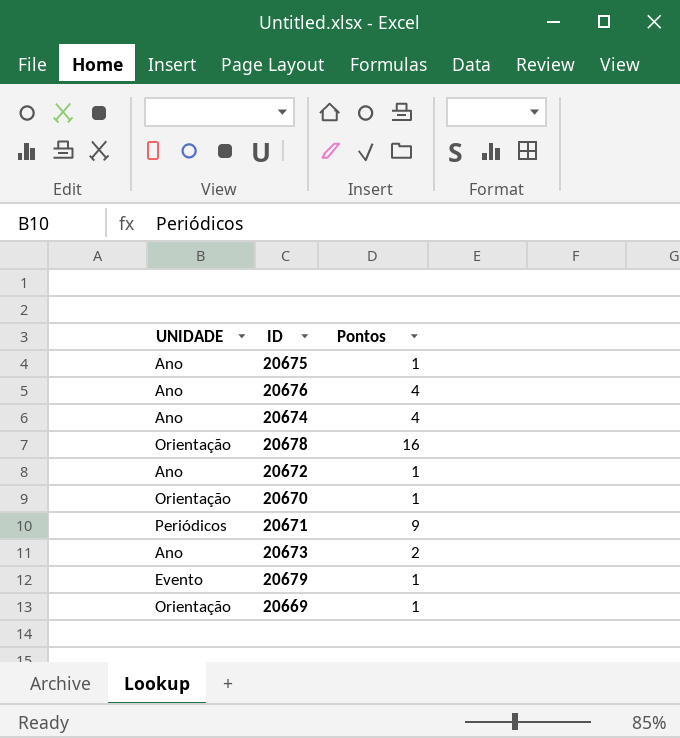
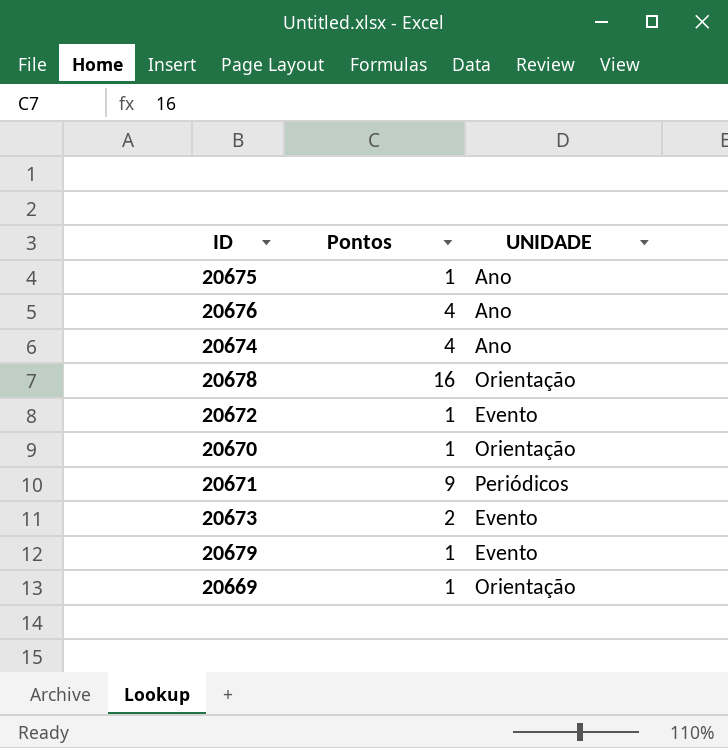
column UNIDADE | position: 1 -> 3
20672 | UNIDADE: Ano -> Evento
20673 | UNIDADE: Ano -> Evento

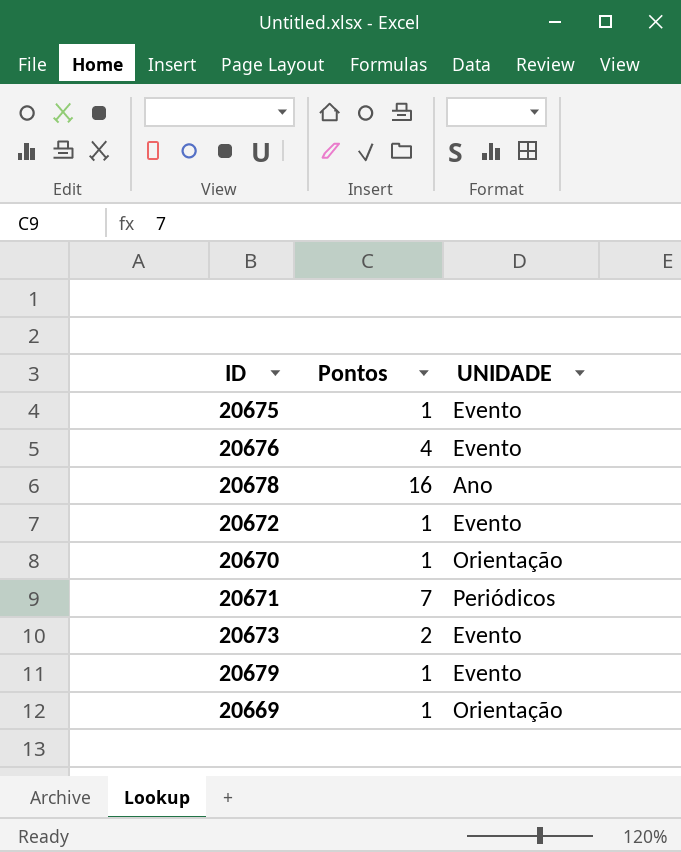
row 20674: 4 | Ano -> none
20675 | UNIDADE: Ano -> Evento
20676 | UNIDADE: Ano -> Evento
20678 | UNIDADE: Orientação -> Ano
20671 | Pontos: 9 -> 7

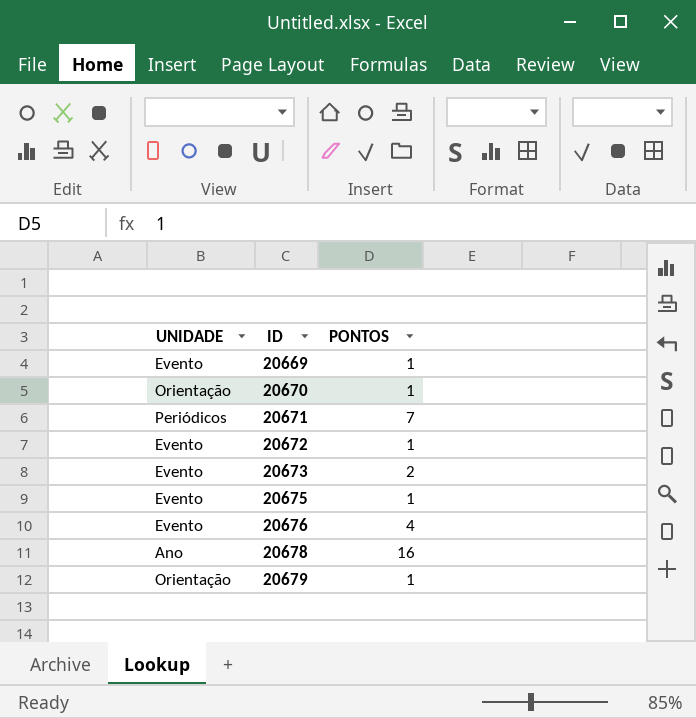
row order: none -> ID ascending
column UNIDADE | position: 3 -> 1
column name: Pontos -> PONTOS
20669 | UNIDADE: Orientação -> Evento
20679 | UNIDADE: Evento -> Orientação

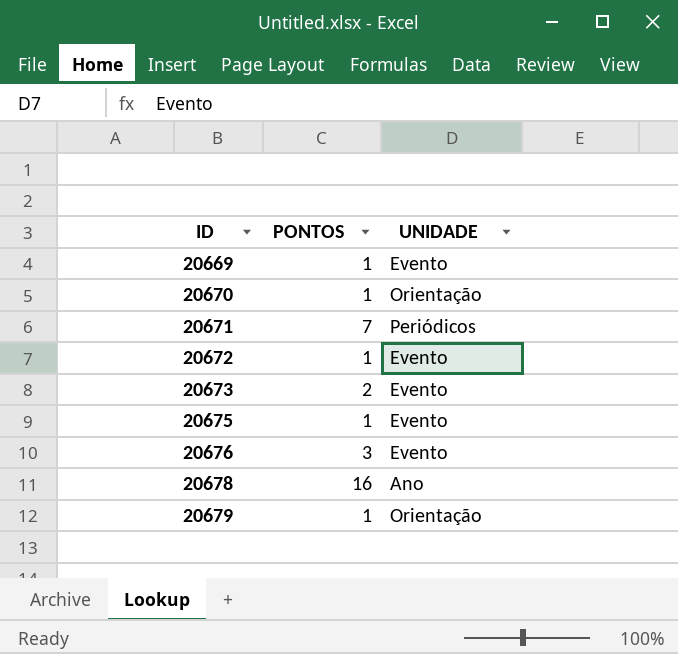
column UNIDADE | position: 1 -> 3
20676 | PONTOS: 4 -> 3

